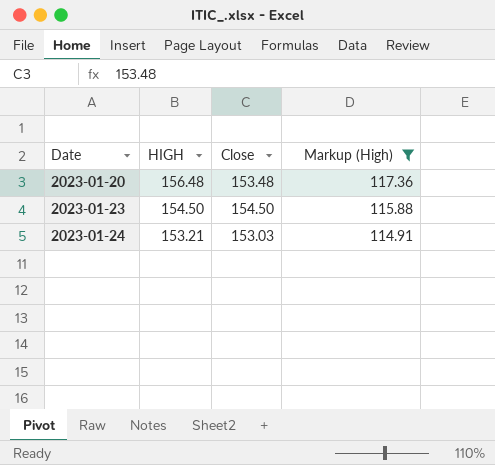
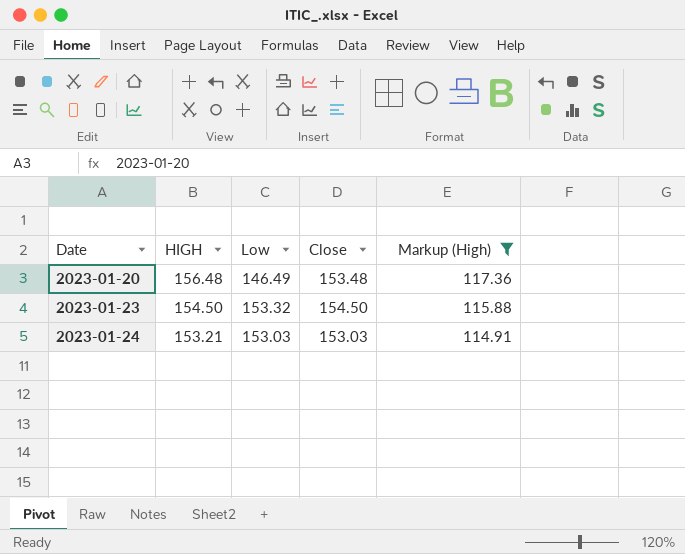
column Low | position: none -> 3

